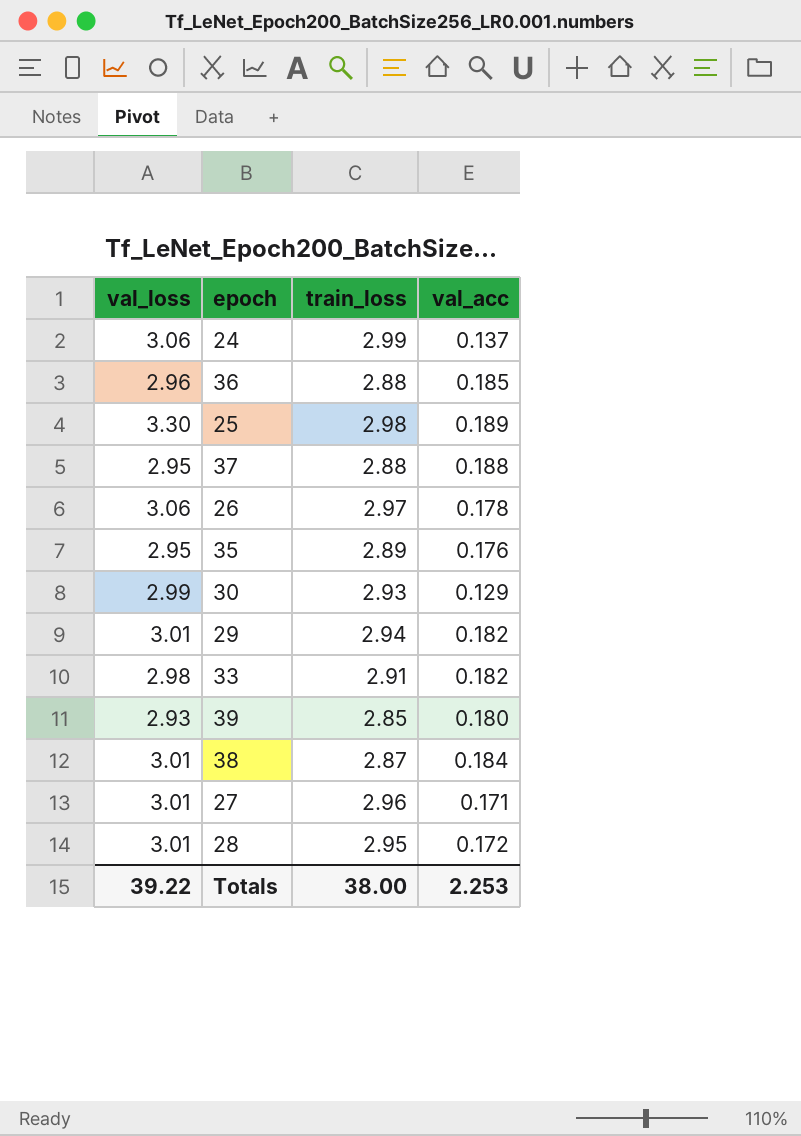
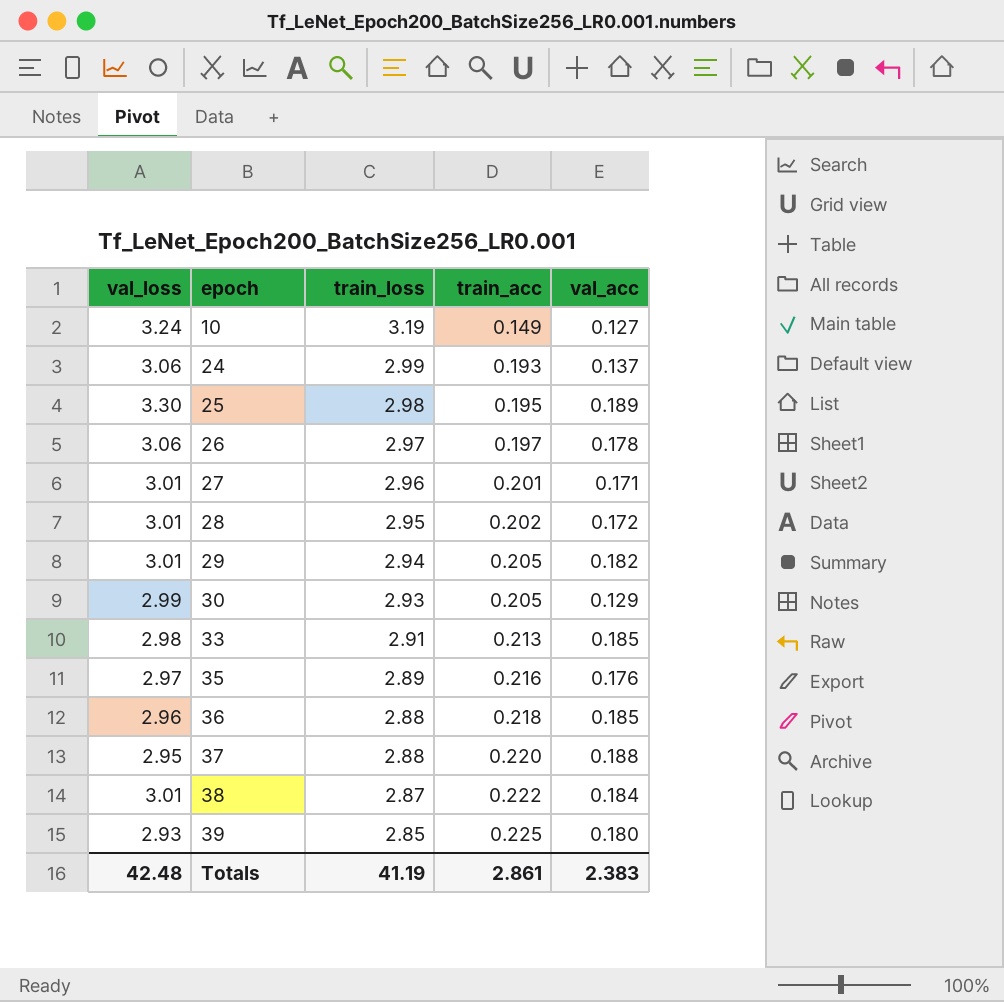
row order: none -> epoch ascending
column train_acc | position: none -> 4
row 10: none -> 3.24 | 3.19 | 0.149 | 0.127
33 | val_acc: 0.182 -> 0.185
35 | val_loss: 2.95 -> 2.97
Totals | val_loss: 39.22 -> 42.48
Totals | train_loss: 38.00 -> 41.19
Totals | val_acc: 2.253 -> 2.383

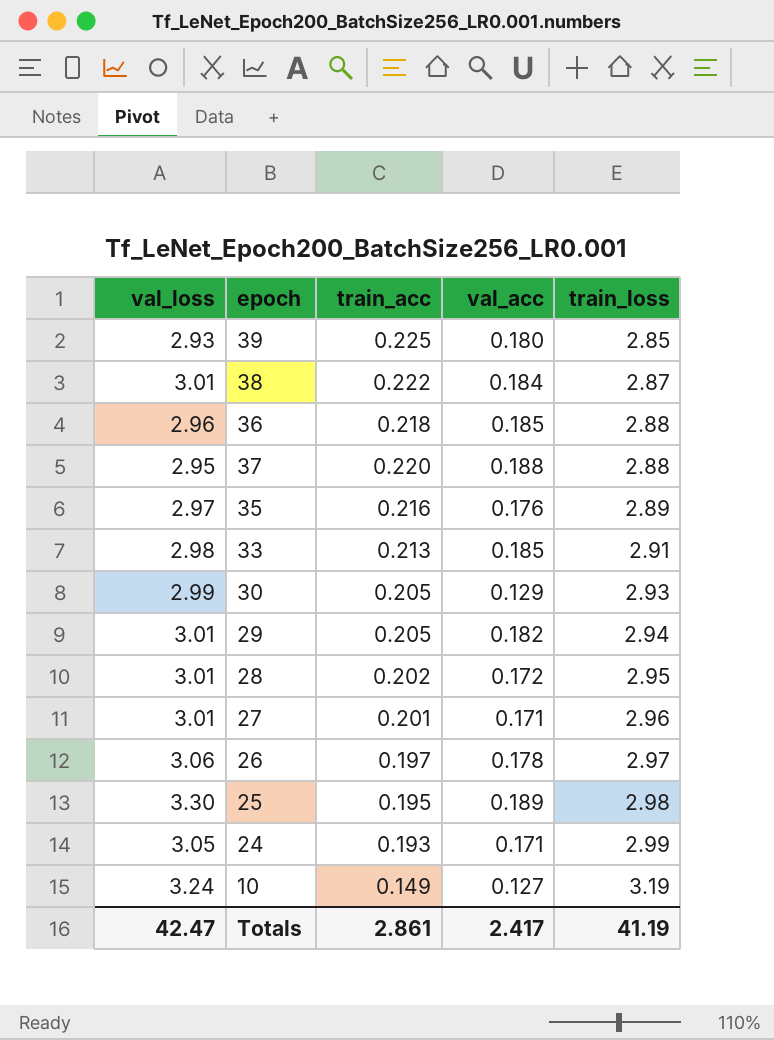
row order: epoch ascending -> train_loss ascending
column train_loss | position: 3 -> 5
24 | val_loss: 3.06 -> 3.05
24 | val_acc: 0.137 -> 0.171
Totals | val_loss: 42.48 -> 42.47
Totals | val_acc: 2.383 -> 2.417

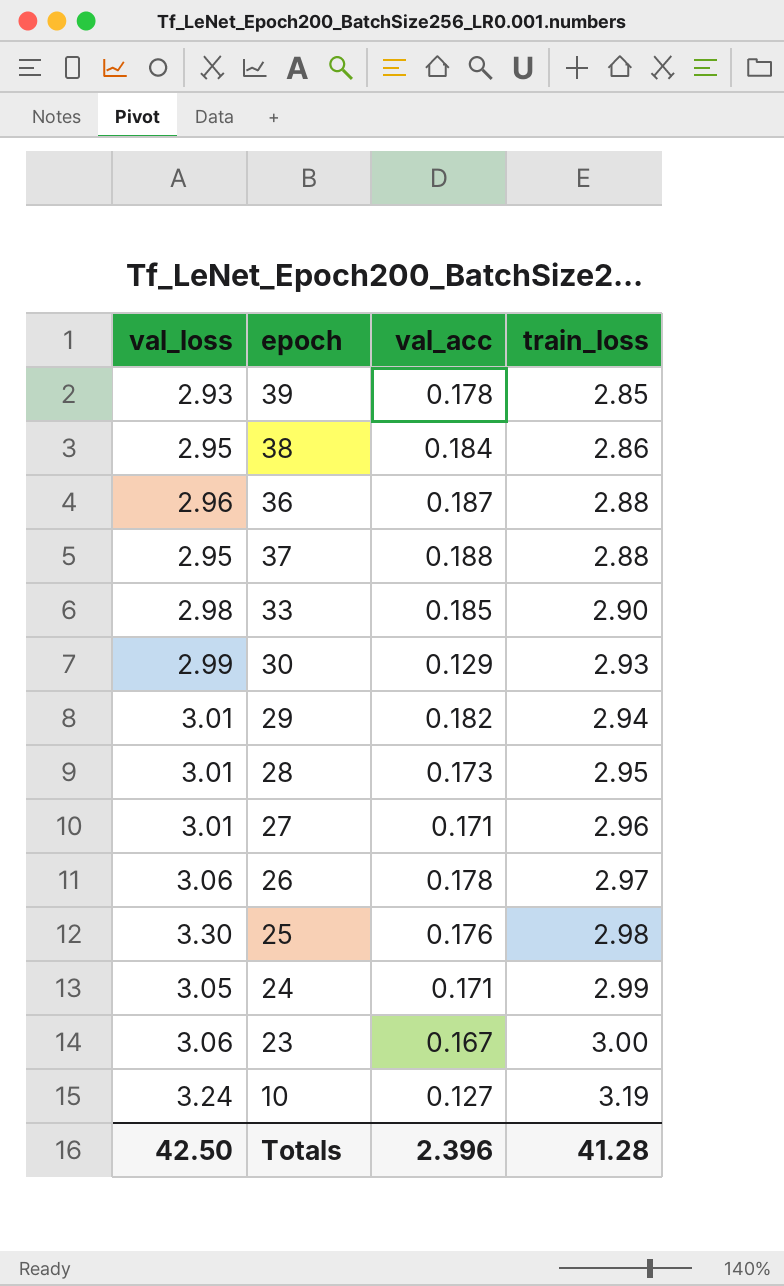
column train_acc | position: 3 -> none
row 35: 2.97 | 0.216 | 0.176 | 2.89 -> none
39 | val_acc: 0.180 -> 0.178
38 | val_loss: 3.01 -> 2.95
38 | train_loss: 2.87 -> 2.86
36 | val_acc: 0.185 -> 0.187
33 | train_loss: 2.91 -> 2.90
28 | val_acc: 0.172 -> 0.173
25 | val_acc: 0.189 -> 0.176
row 23: none -> 3.06 | 0.167 | 3.00
Totals | val_loss: 42.47 -> 42.50
Totals | val_acc: 2.417 -> 2.396
Totals | train_loss: 41.19 -> 41.28

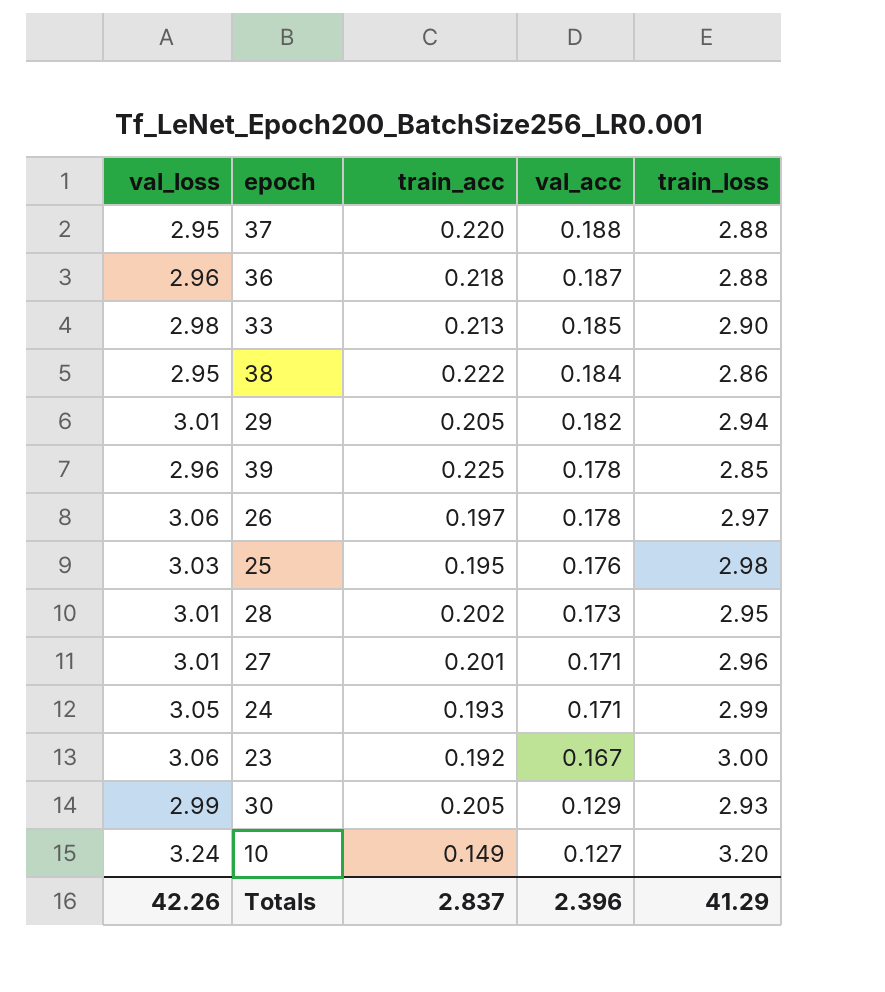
row order: train_loss ascending -> val_acc descending
column train_acc | position: none -> 3
39 | val_loss: 2.93 -> 2.96
25 | val_loss: 3.30 -> 3.03
10 | train_loss: 3.19 -> 3.20
Totals | val_loss: 42.50 -> 42.26
Totals | train_loss: 41.28 -> 41.29

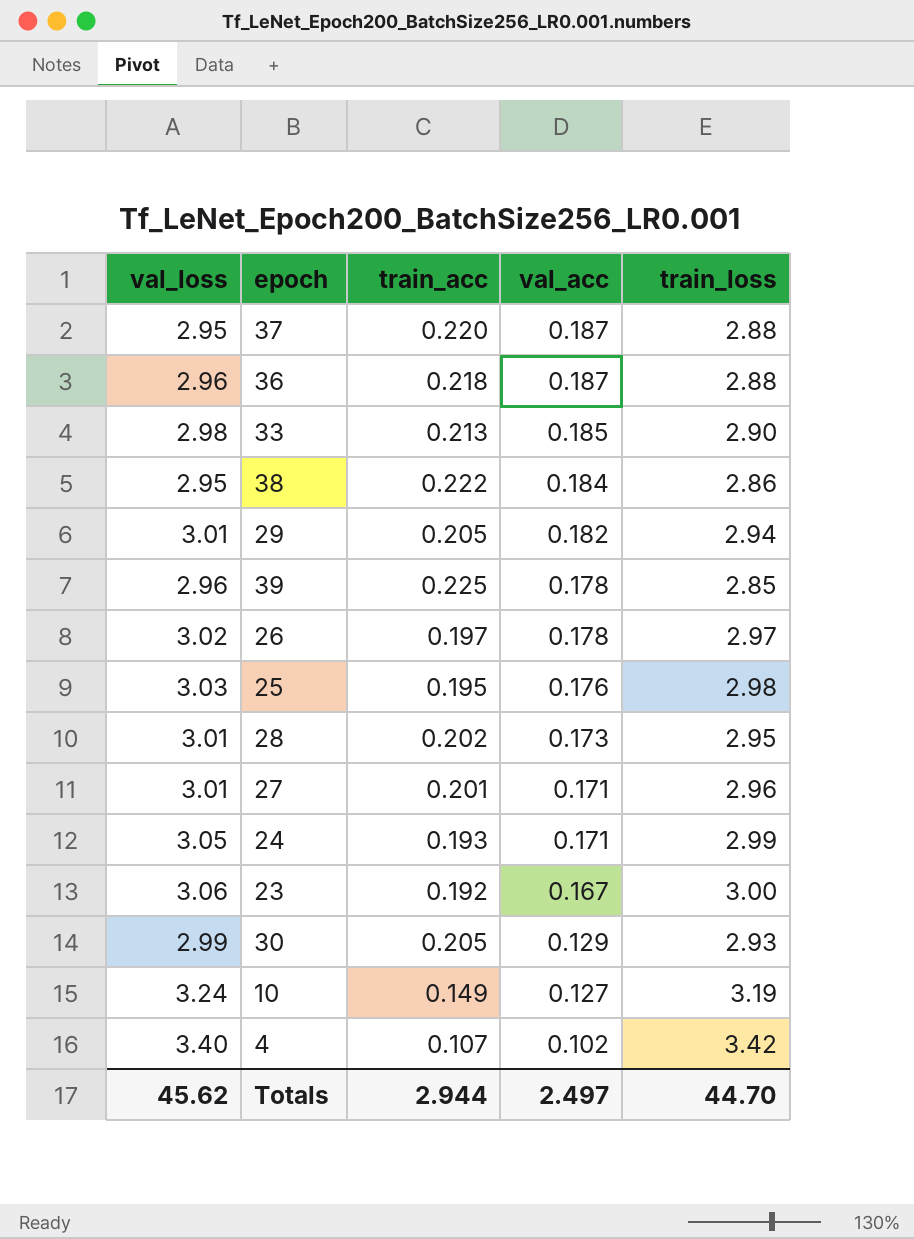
37 | val_acc: 0.188 -> 0.187
26 | val_loss: 3.06 -> 3.02
10 | train_loss: 3.20 -> 3.19
row 4: none -> 3.40 | 0.107 | 0.102 | 3.42
Totals | val_loss: 42.26 -> 45.62
Totals | train_acc: 2.837 -> 2.944
Totals | val_acc: 2.396 -> 2.497
Totals | train_loss: 41.29 -> 44.70

